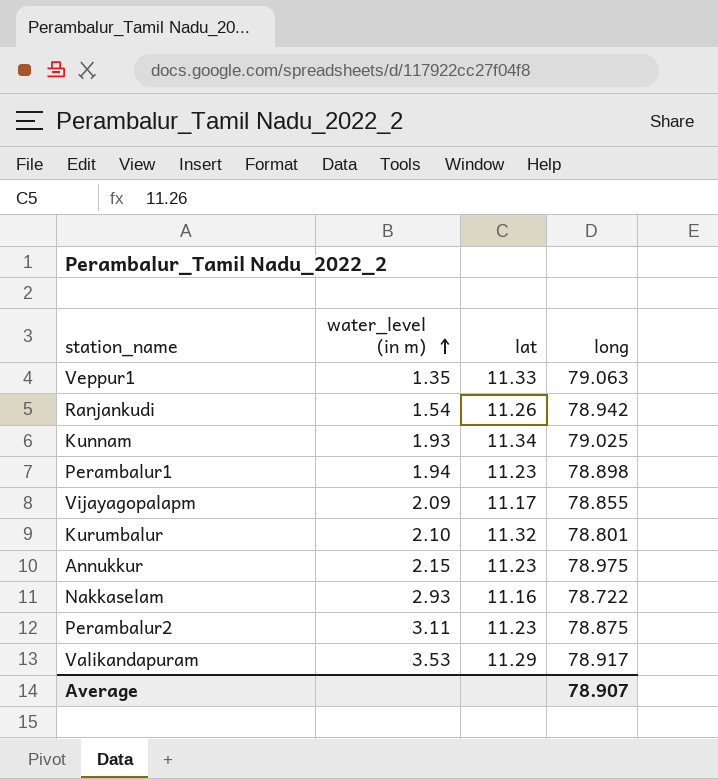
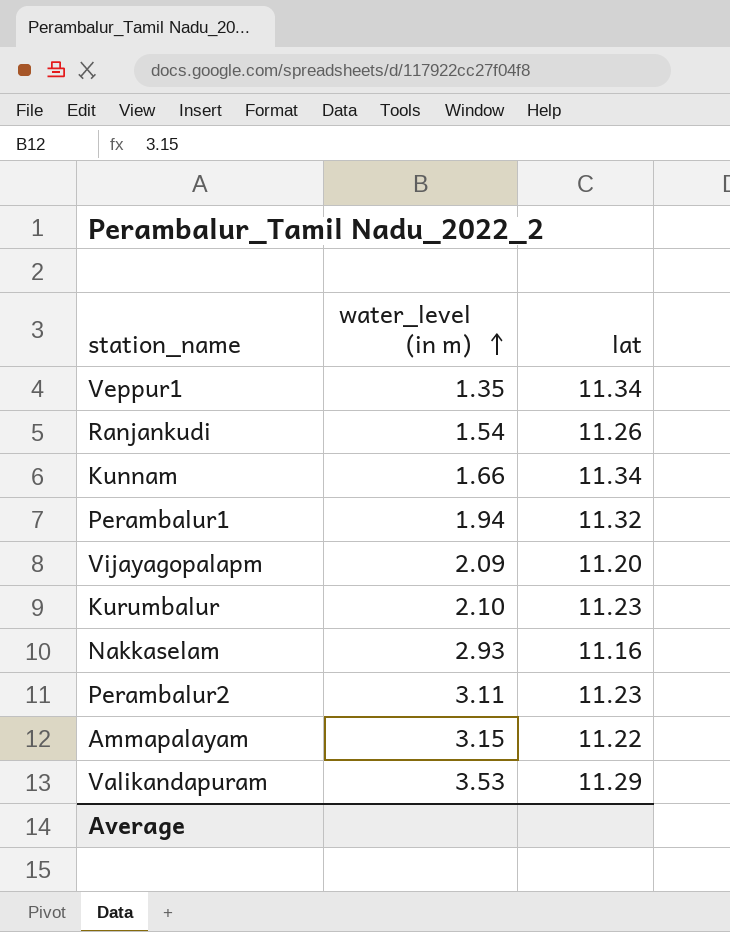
column long | position: 4 -> none
row Annukkur: 2.15 | 11.23 | 78.975 -> none
Veppur1 | lat: 11.33 -> 11.34
Kunnam | water_level (in m): 1.93 -> 1.66
Perambalur1 | lat: 11.23 -> 11.32
Vijayagopalapm | lat: 11.17 -> 11.20
Kurumbalur | lat: 11.32 -> 11.23
row Ammapalayam: none -> 3.15 | 11.22

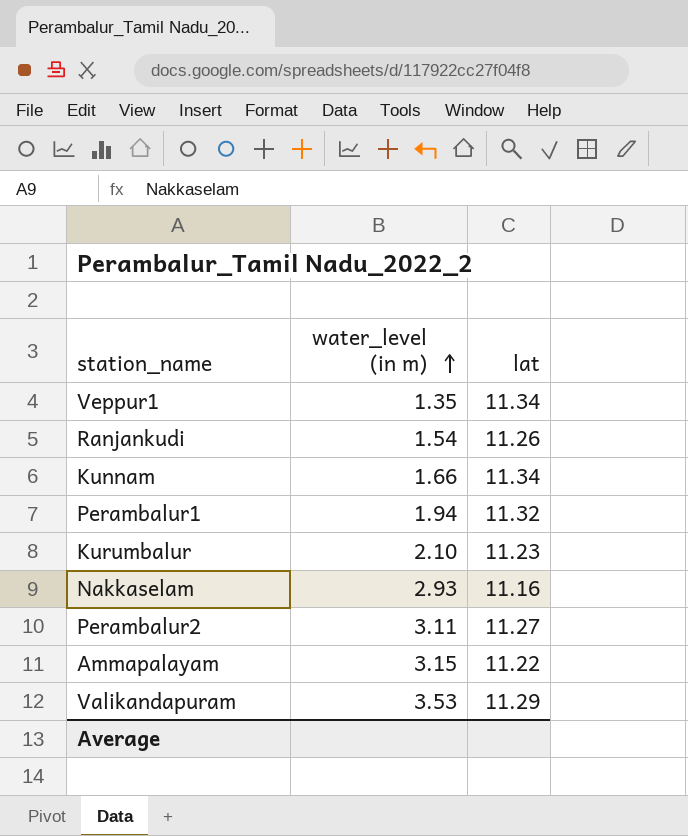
row Vijayagopalapm: 2.09 | 11.20 -> none
Perambalur2 | lat: 11.23 -> 11.27

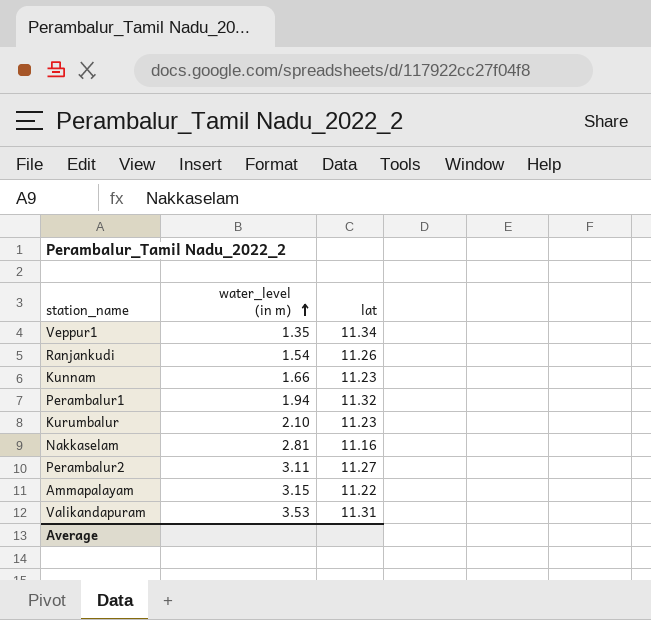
Kunnam | lat: 11.34 -> 11.23
Nakkaselam | water_level (in m): 2.93 -> 2.81
Valikandapuram | lat: 11.29 -> 11.31

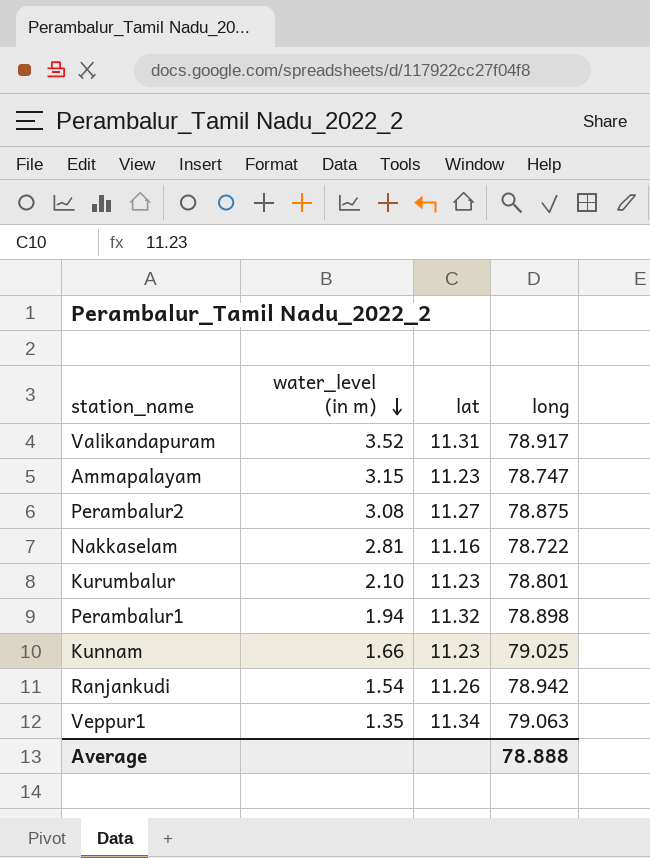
row order: water_level (in m) ascending -> water_level (in m) descending
column long | position: none -> 4
Valikandapuram | water_level (in m): 3.53 -> 3.52
Ammapalayam | lat: 11.22 -> 11.23
Perambalur2 | water_level (in m): 3.11 -> 3.08

